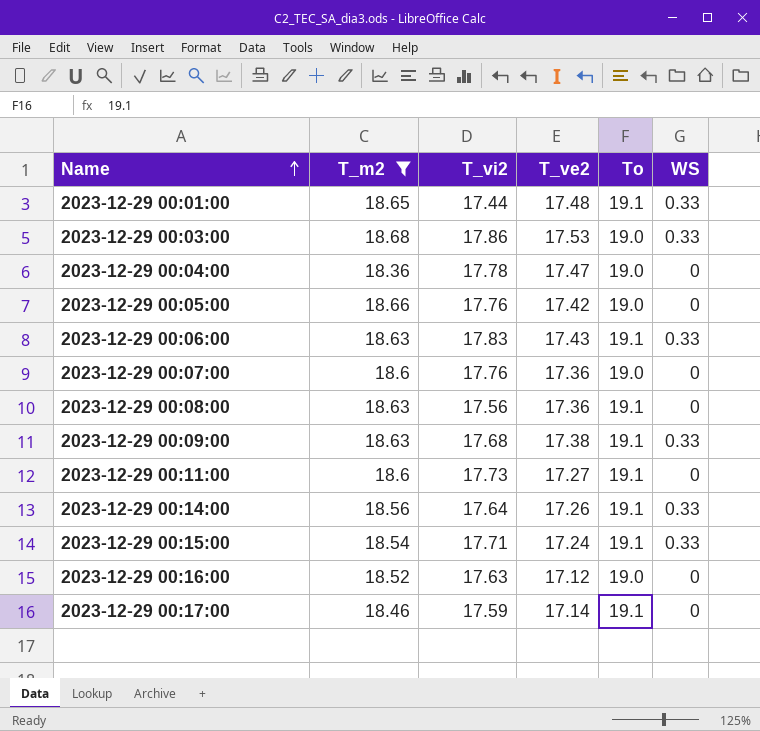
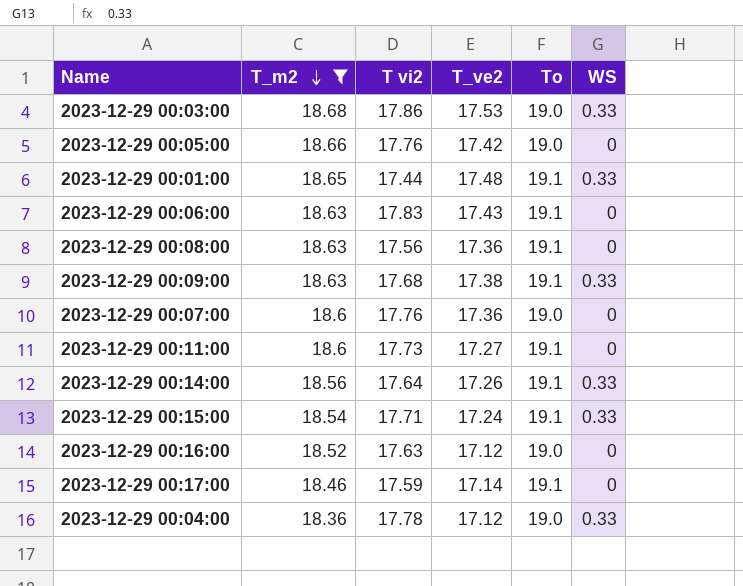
row order: Name ascending -> T_m2 descending
column name: T_vi2 -> T vi2
2023-12-29 00:06:00 | WS: 0.33 -> 0
2023-12-29 00:04:00 | T_ve2: 17.47 -> 17.12
2023-12-29 00:04:00 | WS: 0 -> 0.33

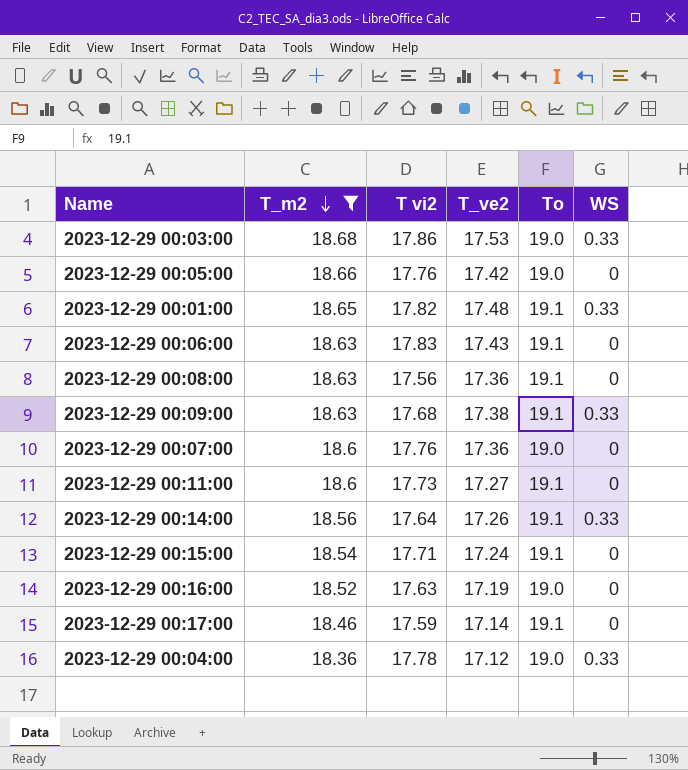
2023-12-29 00:01:00 | T vi2: 17.44 -> 17.82
2023-12-29 00:15:00 | WS: 0.33 -> 0
2023-12-29 00:16:00 | T_ve2: 17.12 -> 17.19

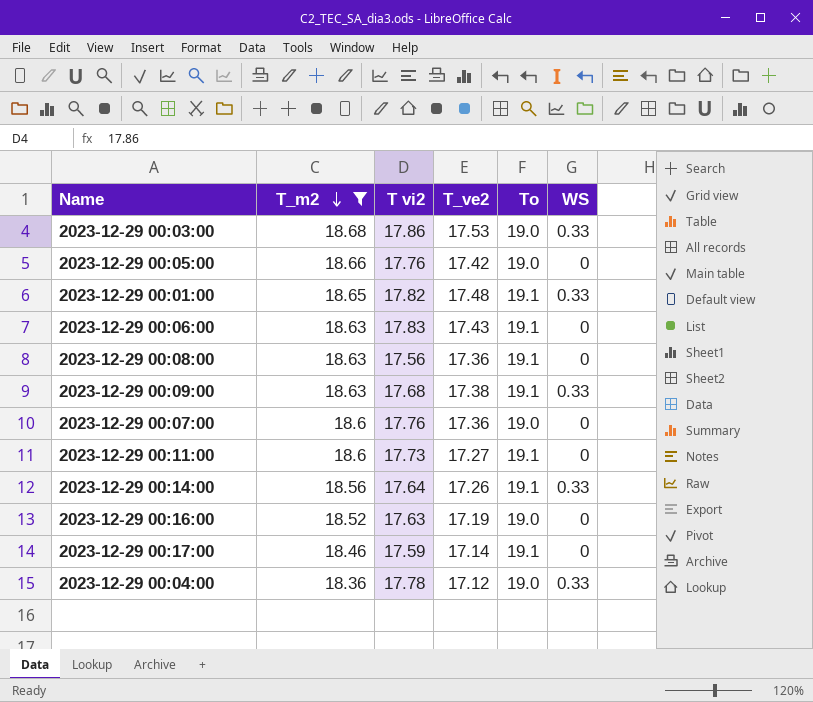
row 2023-12-29 00:15:00: 18.54 | 17.71 | 17.24 | 19.1 | 0 -> none

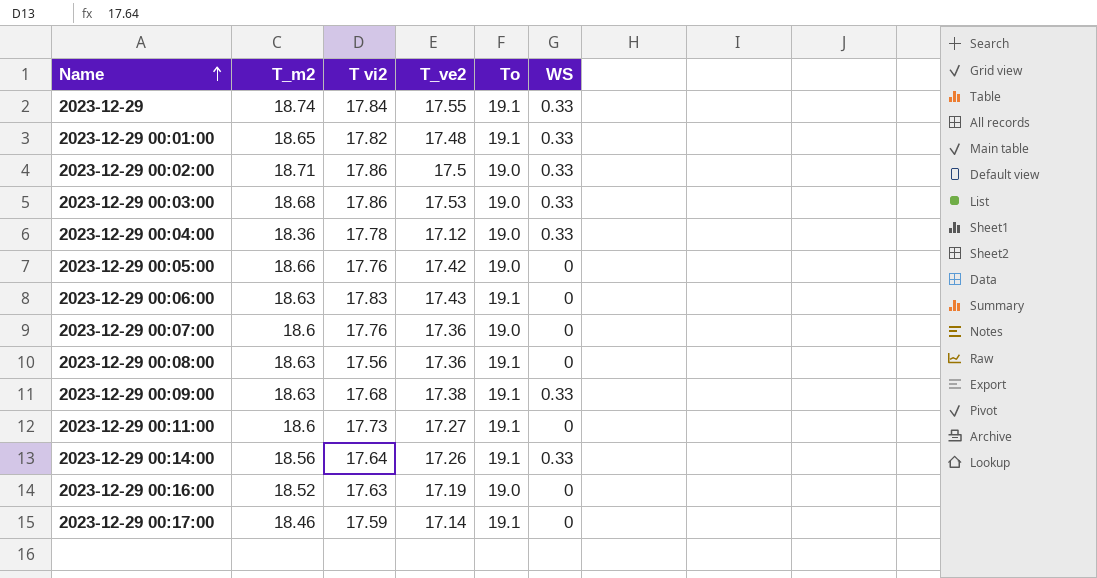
filter: T_m2 <= 18.68 -> none
row order: T_m2 descending -> Name ascending

